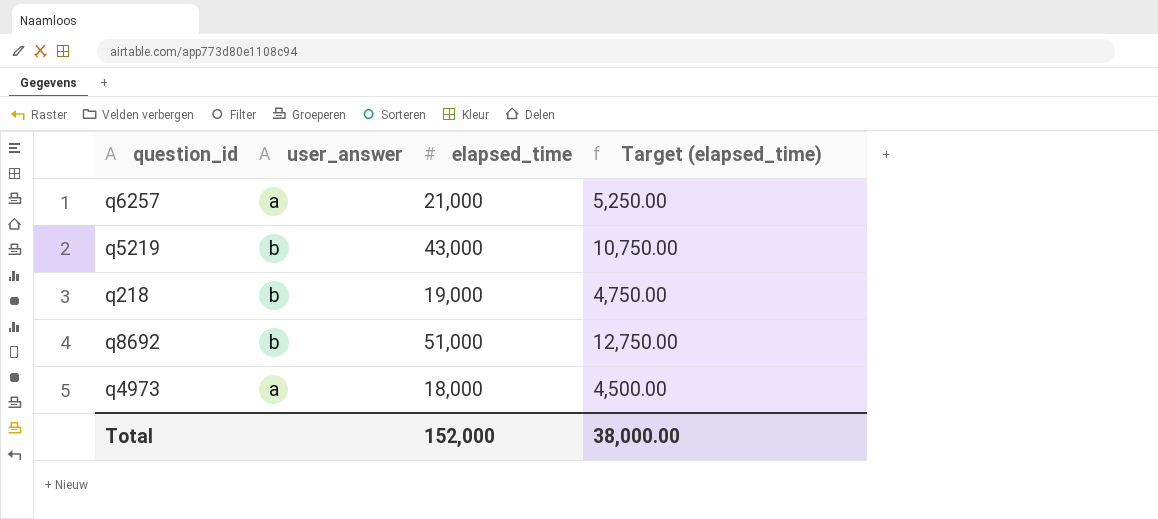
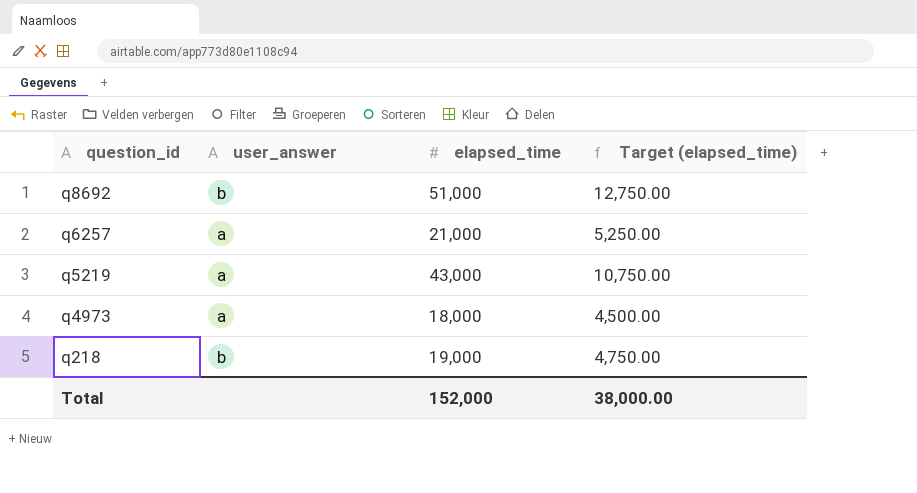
row order: none -> question_id descending
q5219 | user_answer: b -> a

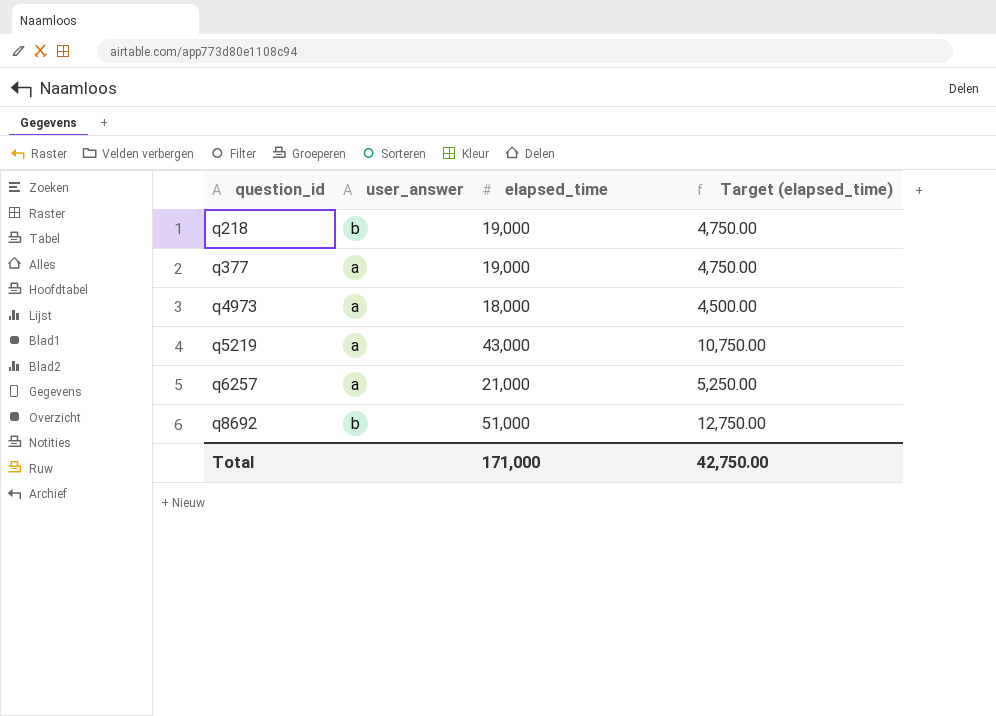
row order: question_id descending -> question_id ascending
row q377: none -> a | 19,000 | 4,750.00
Total | elapsed_time: 152,000 -> 171,000
Total | Target (elapsed_time): 38,000.00 -> 42,750.00

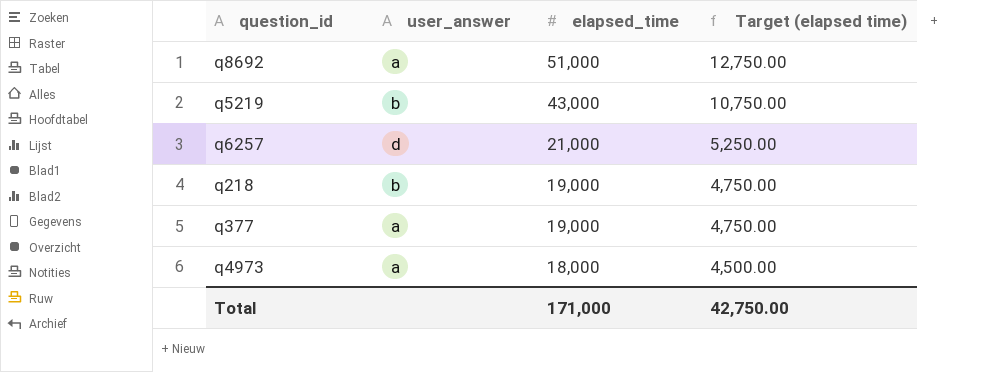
row order: question_id ascending -> elapsed_time descending
column name: Target (elapsed_time) -> Target (elapsed time)
q8692 | user_answer: b -> a
q5219 | user_answer: a -> b
q6257 | user_answer: a -> d

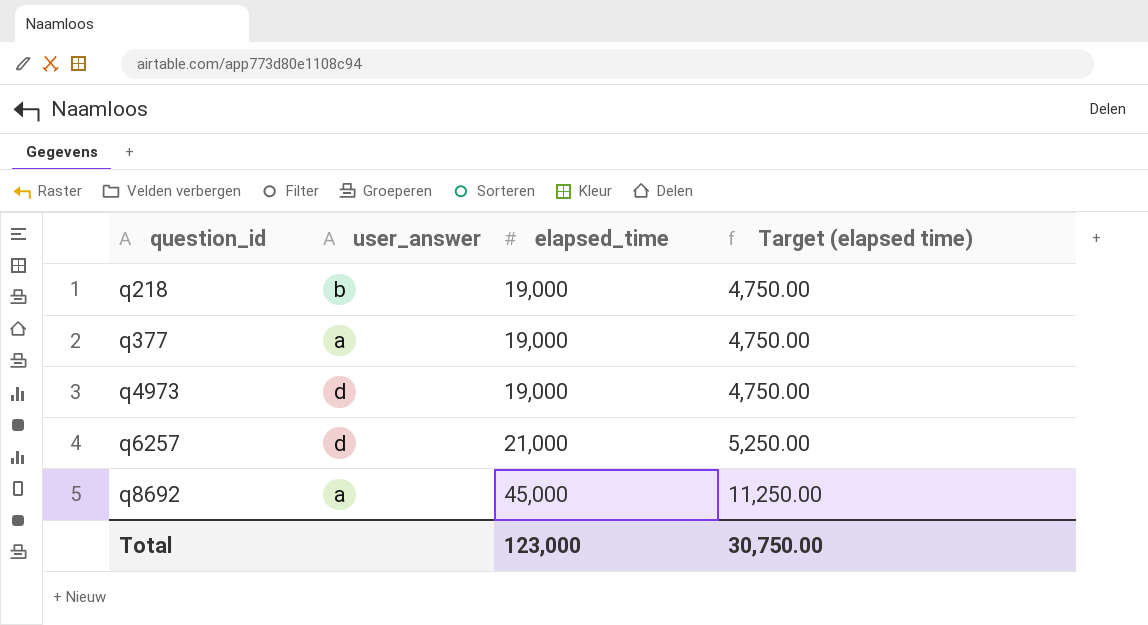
row order: elapsed_time descending -> question_id ascending
row q5219: b | 43,000 | 10,750.00 -> none
q4973 | user_answer: a -> d
q4973 | elapsed_time: 18,000 -> 19,000
q4973 | Target (elapsed time): 4,500.00 -> 4,750.00
q8692 | elapsed_time: 51,000 -> 45,000
q8692 | Target (elapsed time): 12,750.00 -> 11,250.00
Total | elapsed_time: 171,000 -> 123,000
Total | Target (elapsed time): 42,750.00 -> 30,750.00

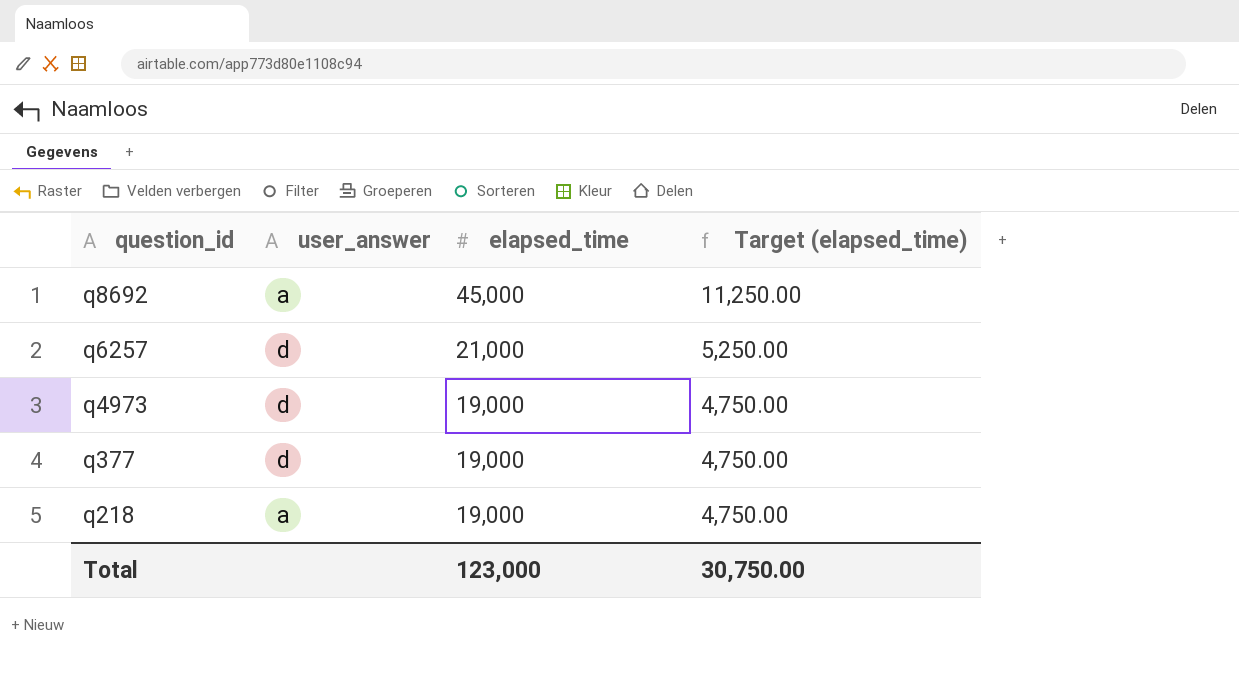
row order: question_id ascending -> question_id descending
column name: Target (elapsed time) -> Target (elapsed_time)
q377 | user_answer: a -> d
q218 | user_answer: b -> a

